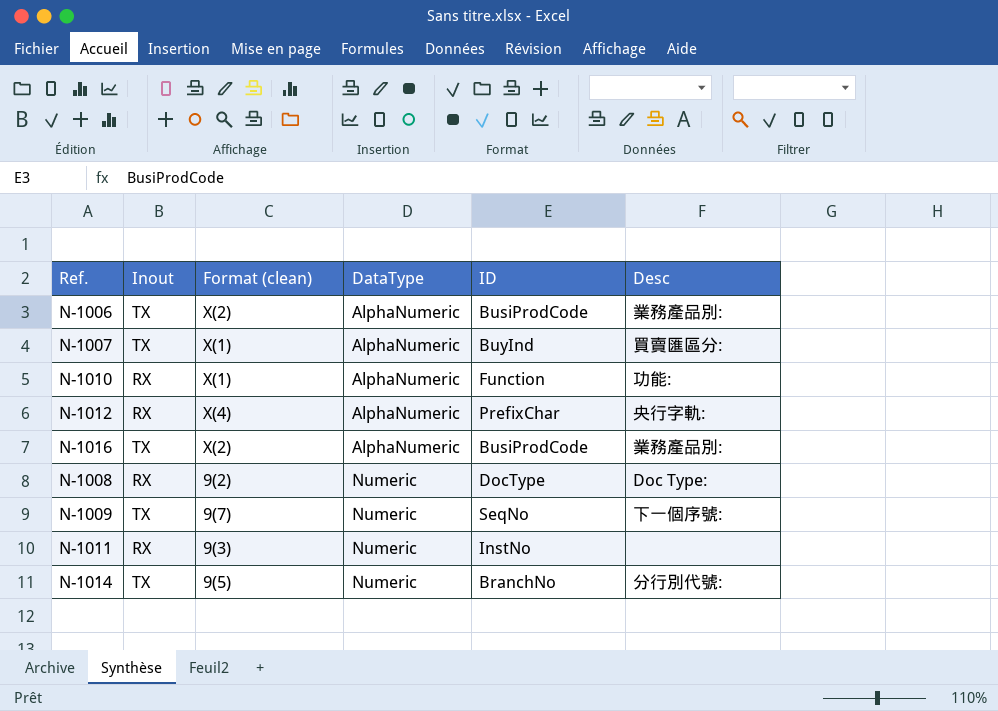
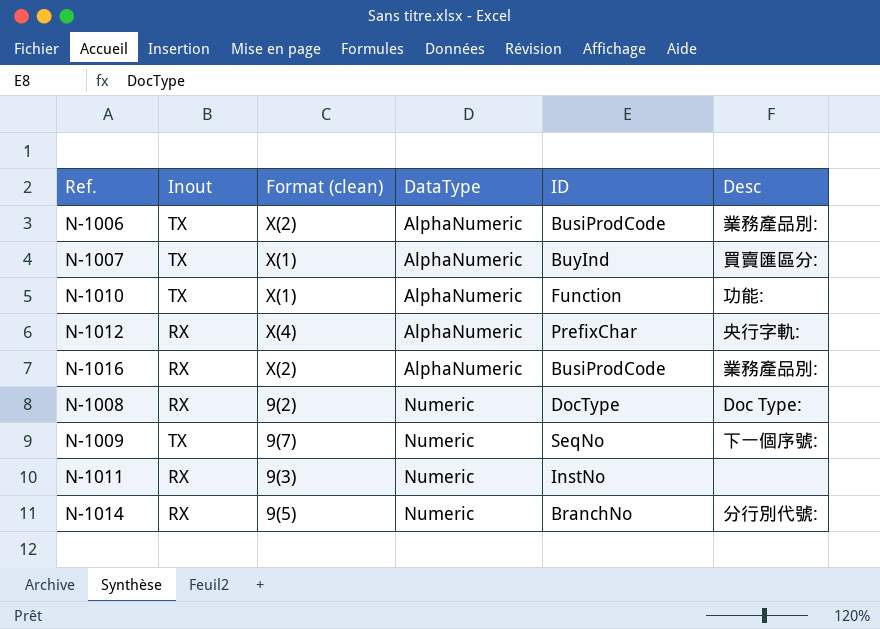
N-1010 | Inout: RX -> TX
N-1016 | Inout: TX -> RX
N-1014 | Inout: TX -> RX

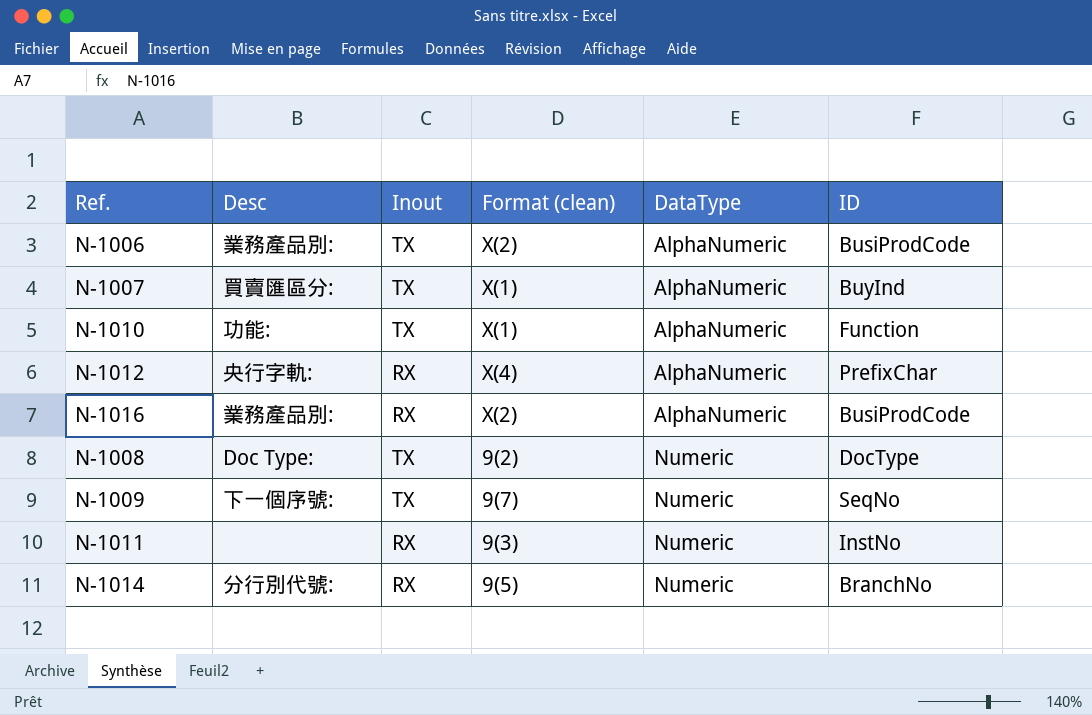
column Desc | position: 6 -> 2
N-1008 | Inout: RX -> TX

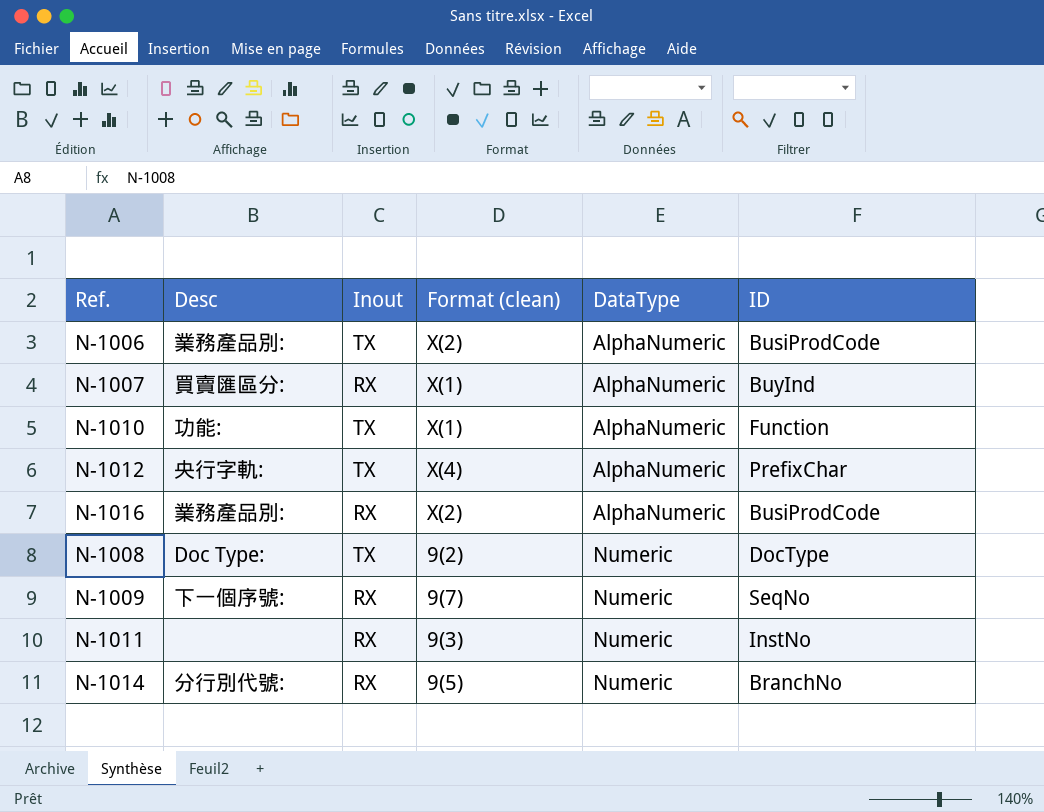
N-1007 | Inout: TX -> RX
N-1012 | Inout: RX -> TX
N-1009 | Inout: TX -> RX

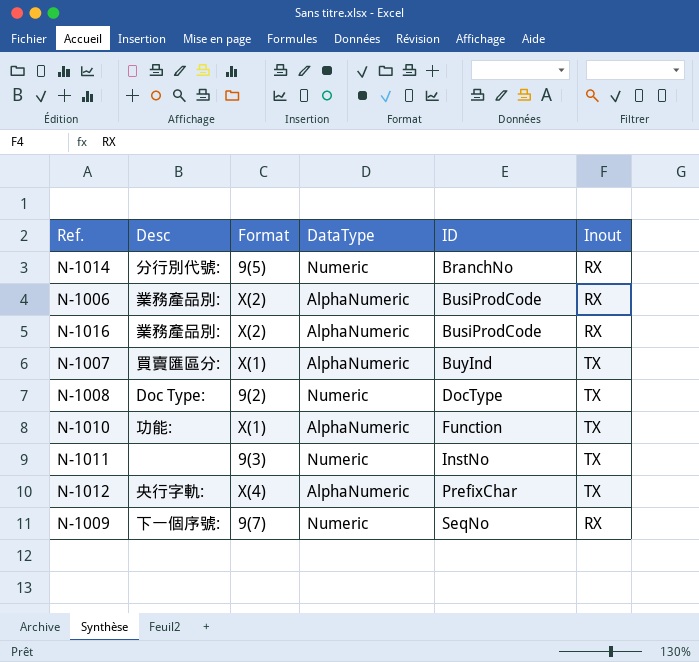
row order: DataType ascending -> ID ascending
column name: Format (clean) -> Format
column Inout | position: 3 -> 6
N-1006 | Inout: TX -> RX
N-1007 | Inout: RX -> TX
N-1011 | Inout: RX -> TX

